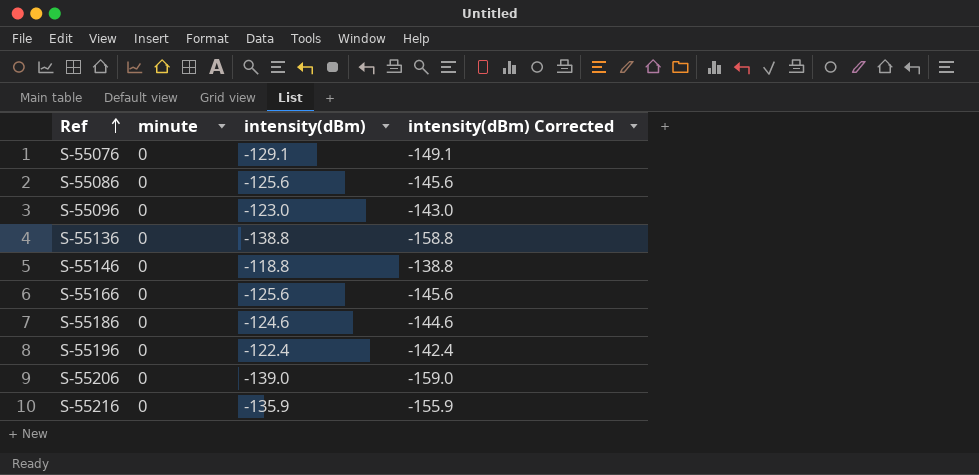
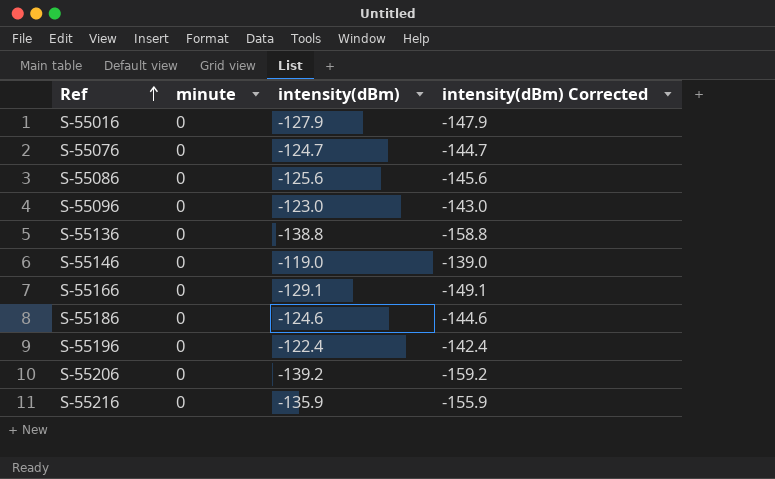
row S-55016: none -> 0 | -127.9 | -147.9
S-55076 | intensity(dBm): -129.1 -> -124.7
S-55076 | intensity(dBm) Corrected: -149.1 -> -144.7
S-55146 | intensity(dBm): -118.8 -> -119.0
S-55146 | intensity(dBm) Corrected: -138.8 -> -139.0
S-55166 | intensity(dBm): -125.6 -> -129.1
S-55166 | intensity(dBm) Corrected: -145.6 -> -149.1
S-55206 | intensity(dBm): -139.0 -> -139.2
S-55206 | intensity(dBm) Corrected: -159.0 -> -159.2

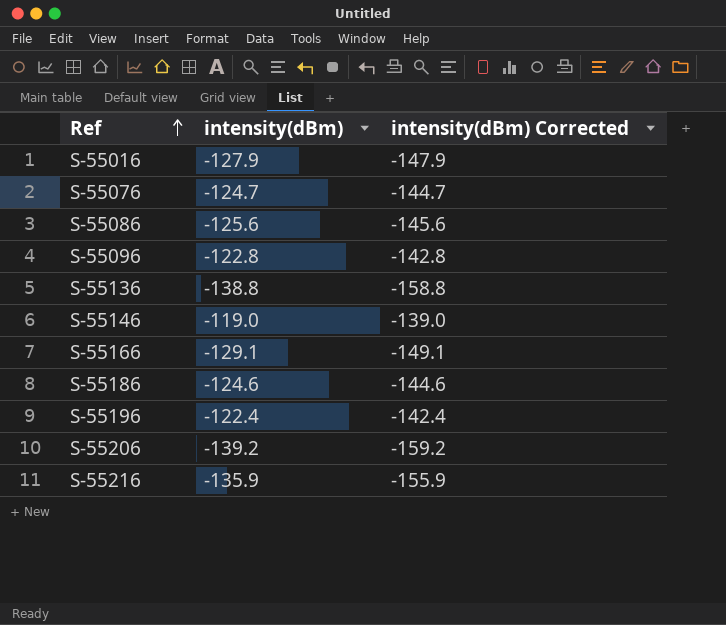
column minute | position: 2 -> none
S-55096 | intensity(dBm): -123.0 -> -122.8
S-55096 | intensity(dBm) Corrected: -143.0 -> -142.8

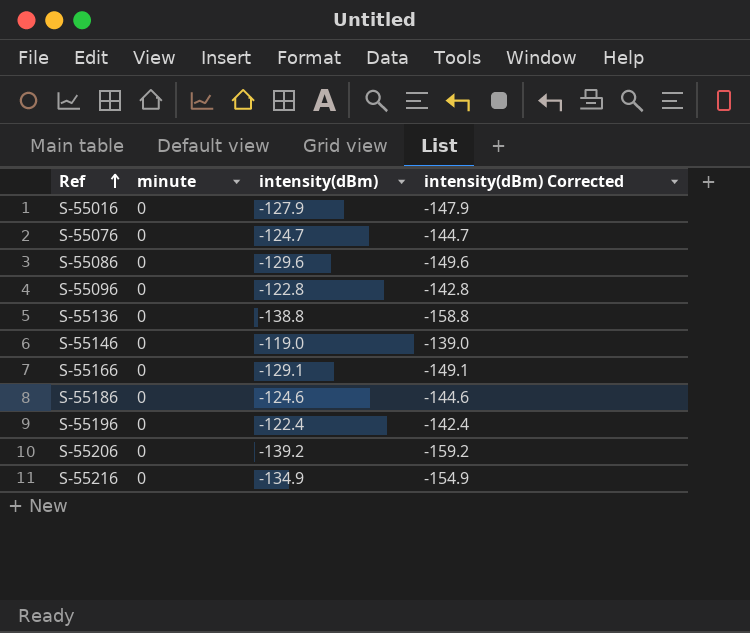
column minute | position: none -> 2
S-55086 | intensity(dBm): -125.6 -> -129.6
S-55086 | intensity(dBm) Corrected: -145.6 -> -149.6
S-55216 | intensity(dBm): -135.9 -> -134.9
S-55216 | intensity(dBm) Corrected: -155.9 -> -154.9

